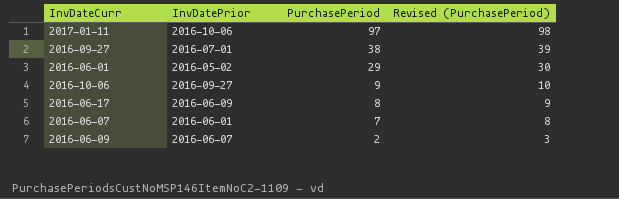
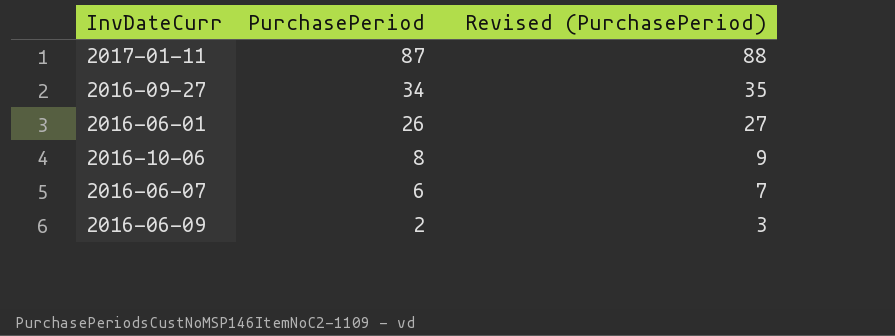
column InvDatePrior | position: 2 -> none
row 2016-06-17: 2016-06-09 | 8 | 9 -> none
2017-01-11 | PurchasePeriod: 97 -> 87
2017-01-11 | Revised (PurchasePeriod): 98 -> 88
2016-09-27 | PurchasePeriod: 38 -> 34
2016-09-27 | Revised (PurchasePeriod): 39 -> 35
2016-06-01 | PurchasePeriod: 29 -> 26
2016-06-01 | Revised (PurchasePeriod): 30 -> 27
2016-10-06 | PurchasePeriod: 9 -> 8
2016-10-06 | Revised (PurchasePeriod): 10 -> 9
2016-06-07 | PurchasePeriod: 7 -> 6
2016-06-07 | Revised (PurchasePeriod): 8 -> 7

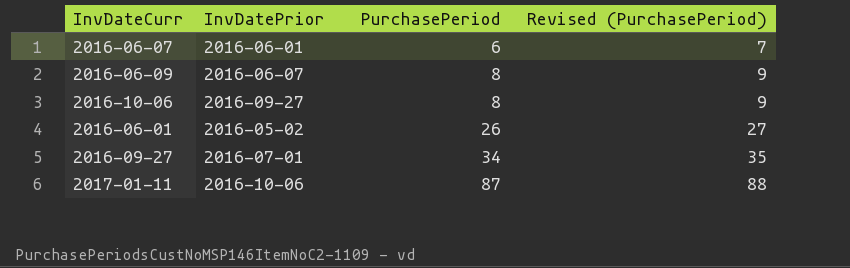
row order: PurchasePeriod descending -> PurchasePeriod ascending
column InvDatePrior | position: none -> 2
2016-06-09 | PurchasePeriod: 2 -> 8
2016-06-09 | Revised (PurchasePeriod): 3 -> 9

